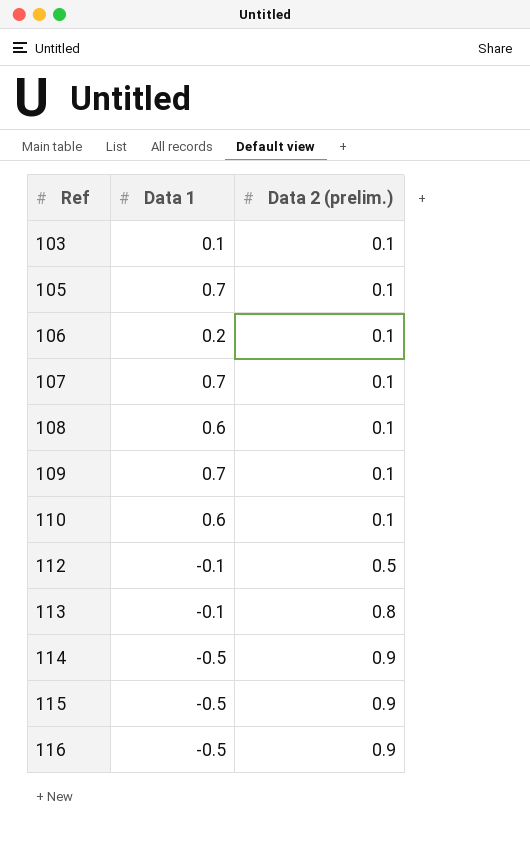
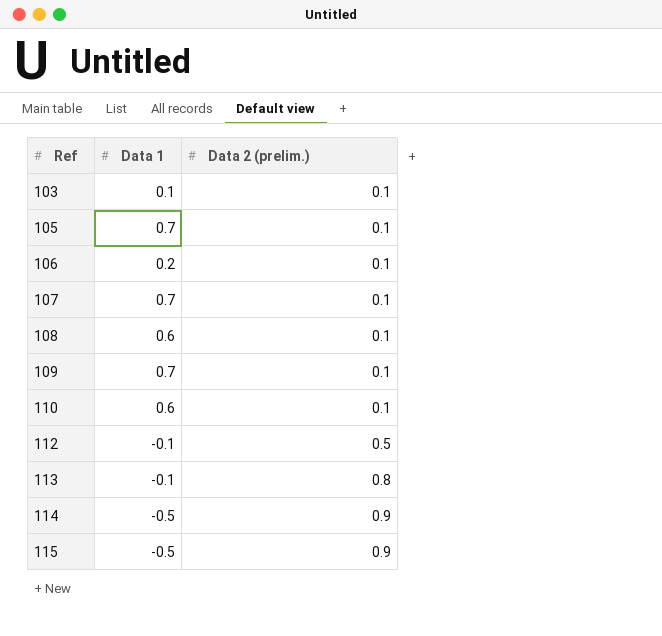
row 116: -0.5 | 0.9 -> none

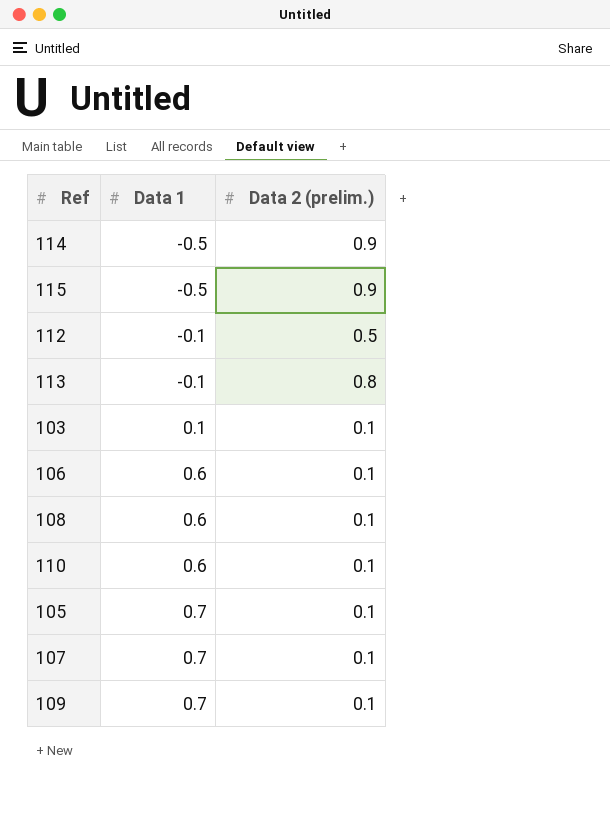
row order: Ref ascending -> Data 1 ascending
106 | Data 1: 0.2 -> 0.6

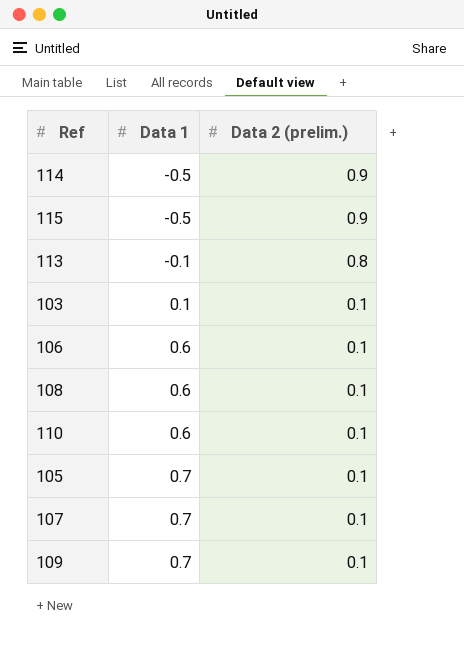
row 112: -0.1 | 0.5 -> none

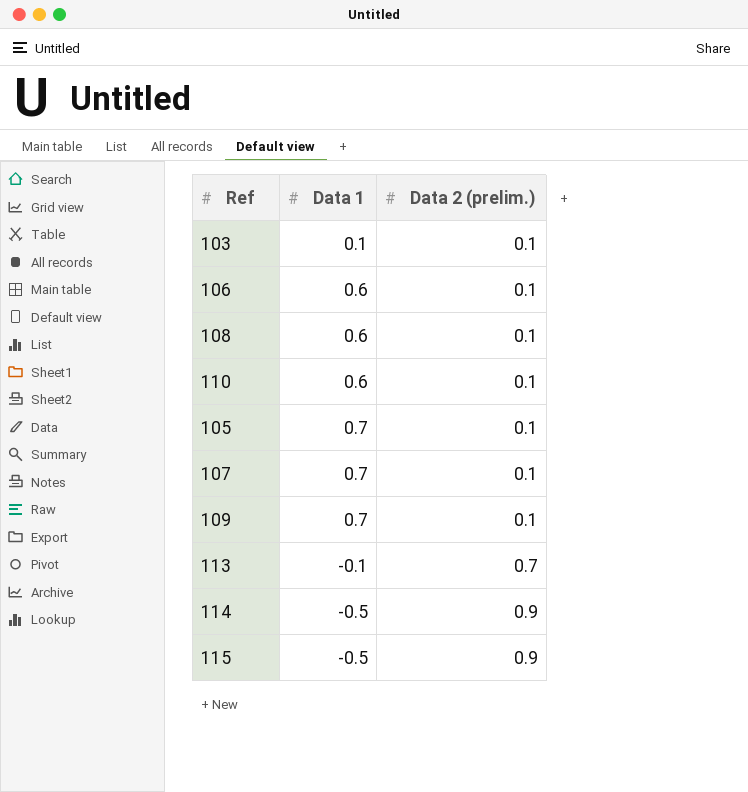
row order: Data 1 ascending -> Data 2 (prelim.) ascending
113 | Data 2 (prelim.): 0.8 -> 0.7

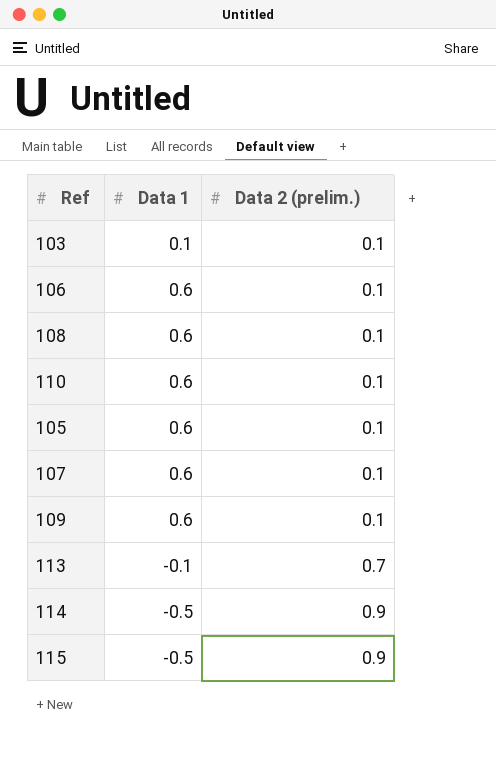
105 | Data 1: 0.7 -> 0.6
107 | Data 1: 0.7 -> 0.6
109 | Data 1: 0.7 -> 0.6

